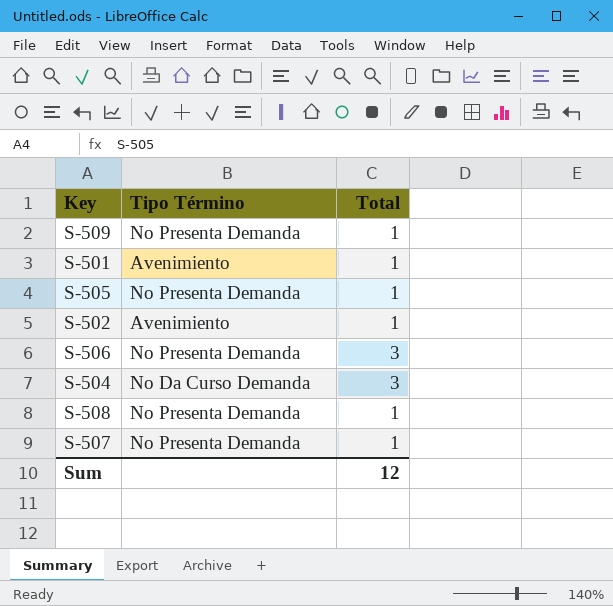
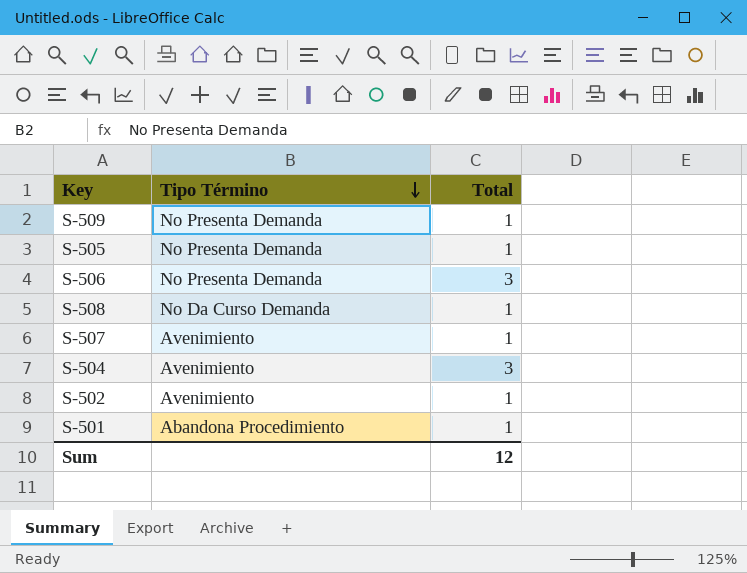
row order: none -> Tipo Término descending
S-508 | Tipo Término: No Presenta Demanda -> No Da Curso Demanda
S-507 | Tipo Término: No Presenta Demanda -> Avenimiento
S-504 | Tipo Término: No Da Curso Demanda -> Avenimiento
S-501 | Tipo Término: Avenimiento -> Abandona Procedimiento

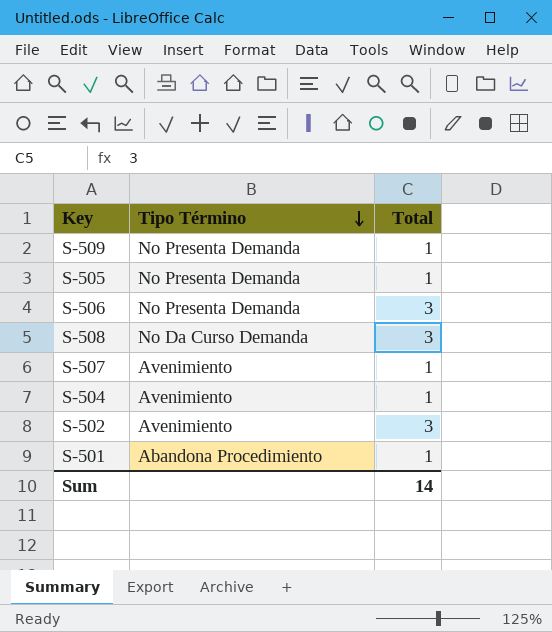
S-508 | Total: 1 -> 3
S-504 | Total: 3 -> 1
S-502 | Total: 1 -> 3
Sum | Total: 12 -> 14

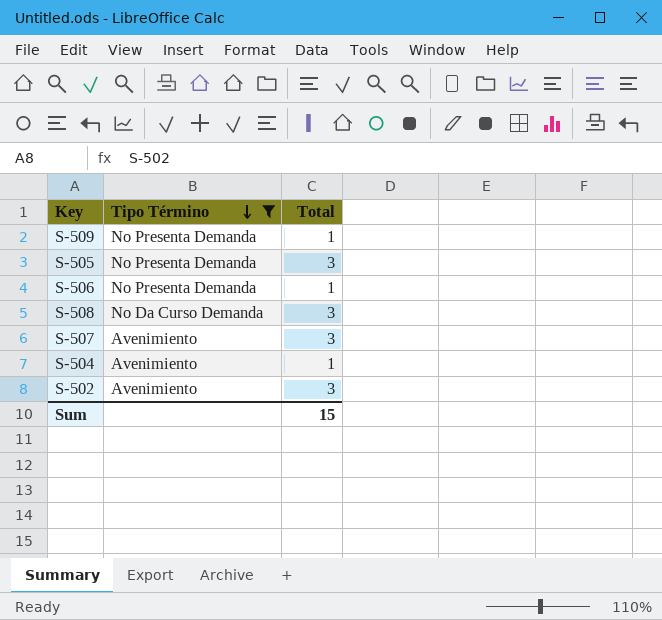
filter: none -> Tipo Término != Abandona Procedimiento
S-505 | Total: 1 -> 3
S-506 | Total: 3 -> 1
S-507 | Total: 1 -> 3
Sum | Total: 14 -> 15

